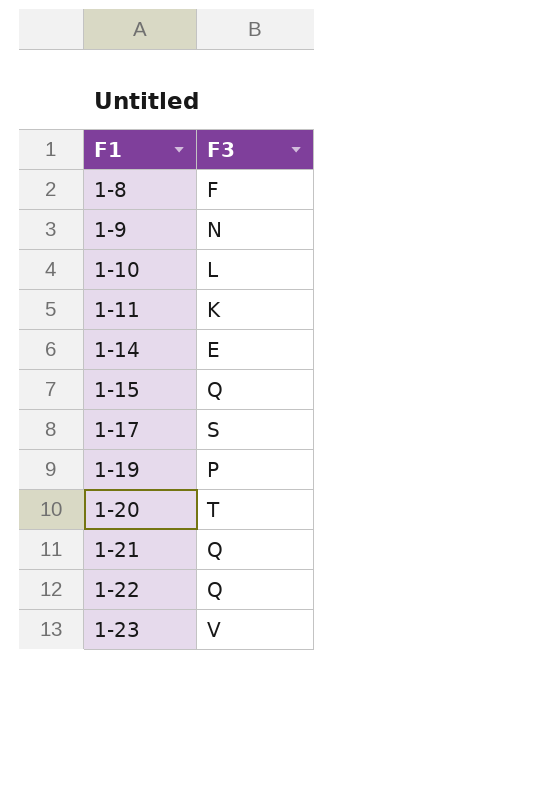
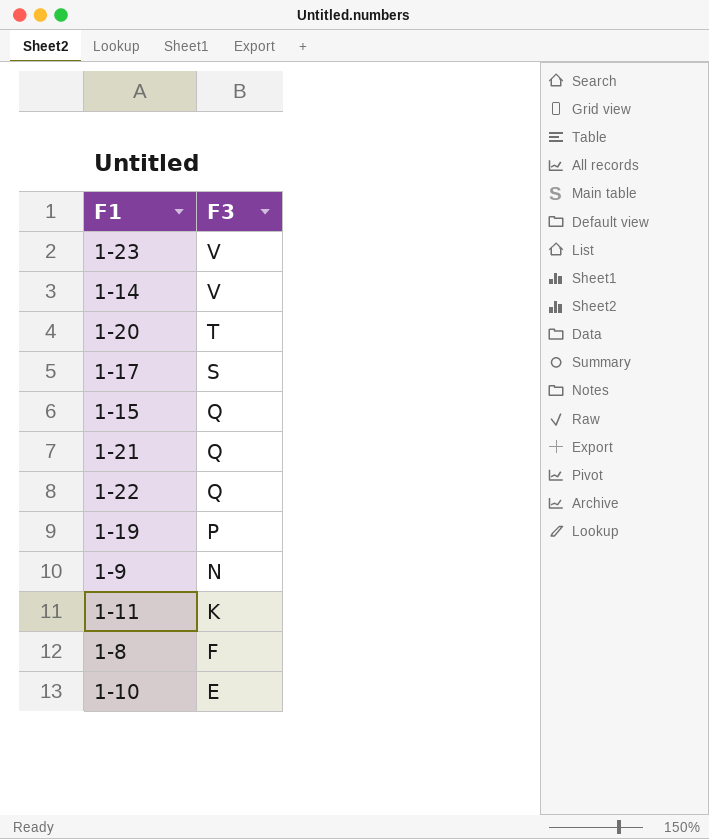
row order: F1 ascending -> F3 descending
1-14 | F3: E -> V
1-10 | F3: L -> E

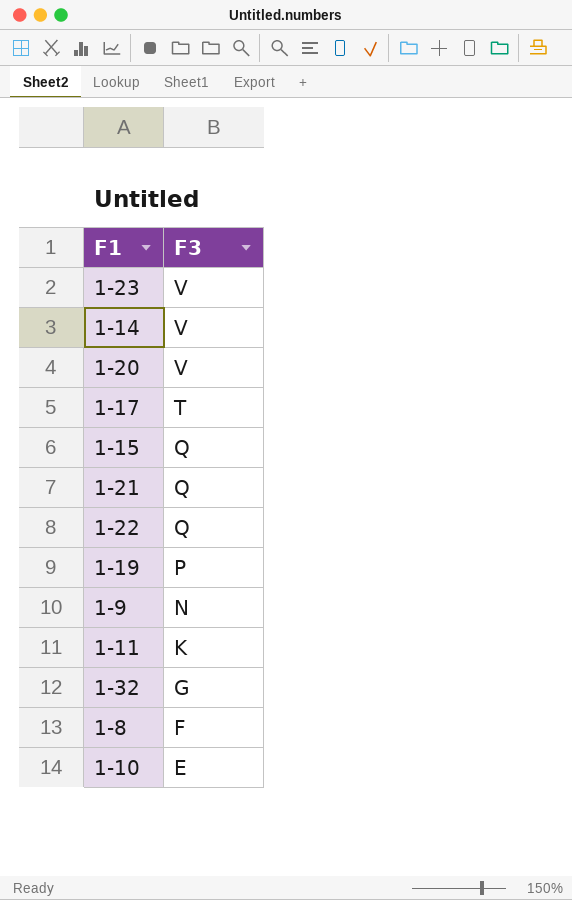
1-20 | F3: T -> V
1-17 | F3: S -> T
row 1-32: none -> G

